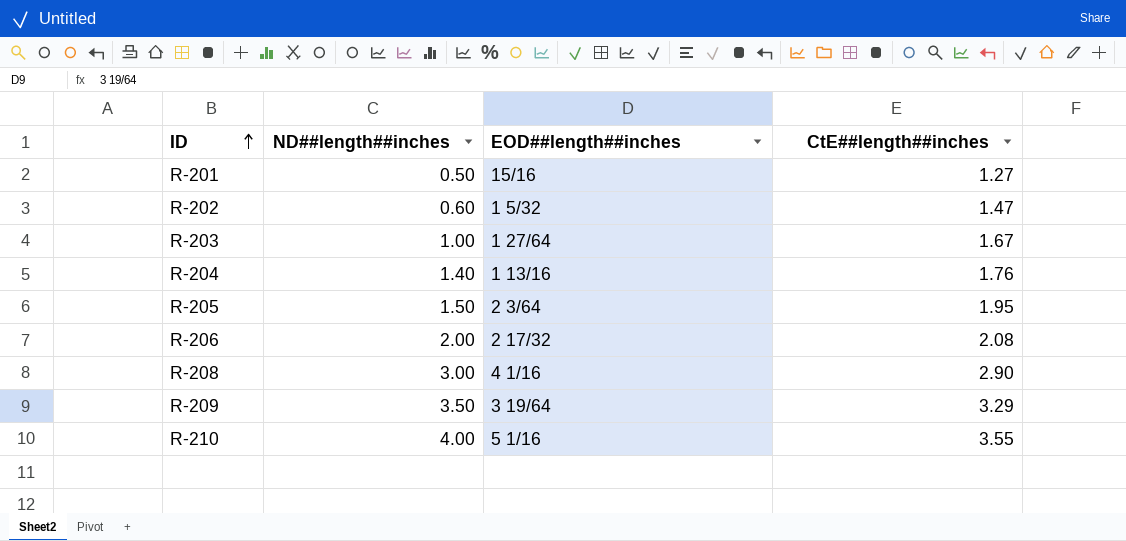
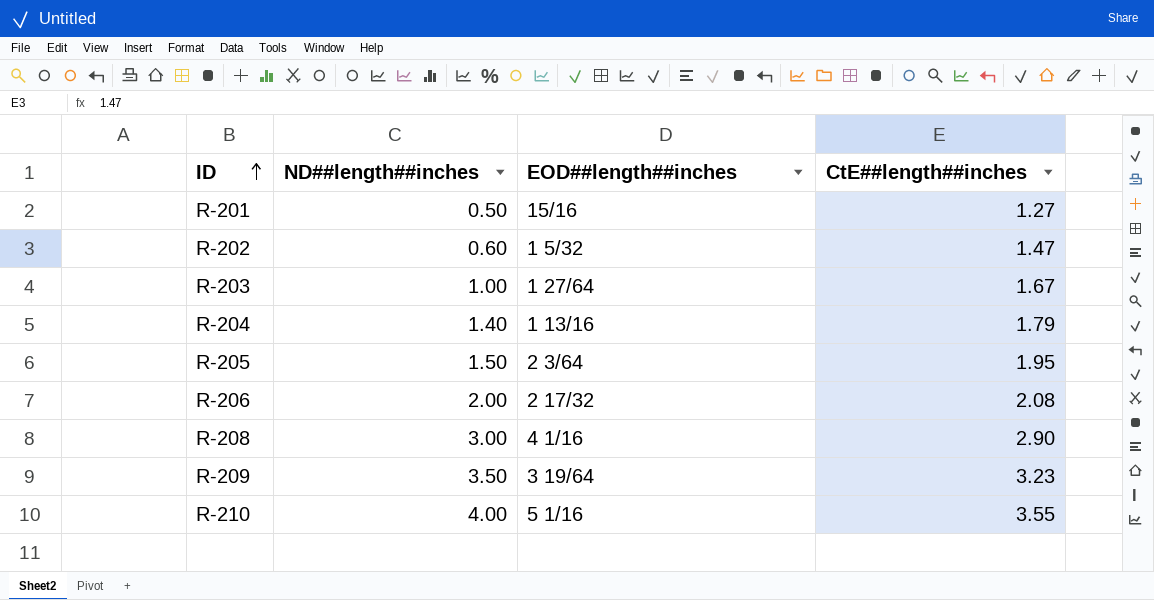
R-204 | CtE##length##inches: 1.76 -> 1.79
R-209 | CtE##length##inches: 3.29 -> 3.23

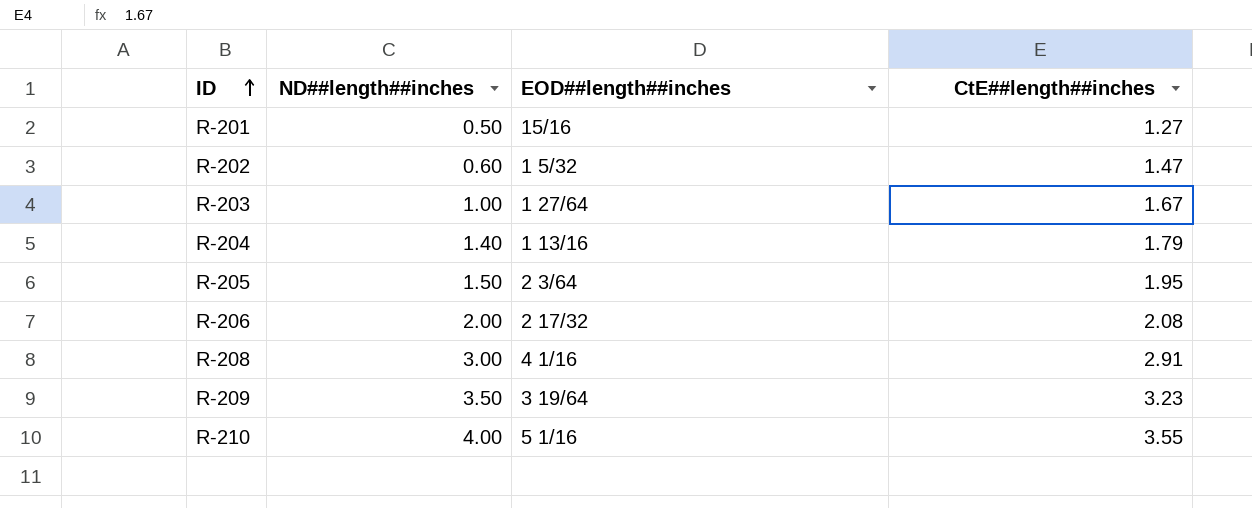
R-208 | CtE##length##inches: 2.90 -> 2.91

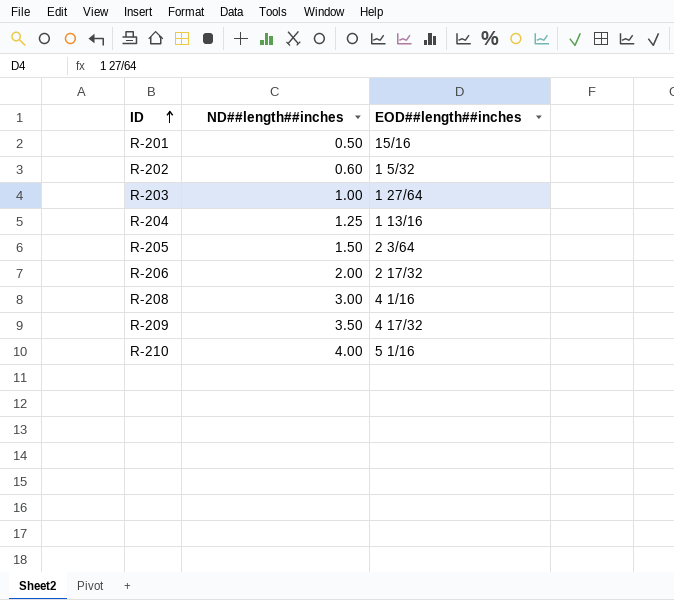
column CtE##length##inches | position: 4 -> none
R-204 | ND##length##inches: 1.40 -> 1.25
R-209 | EOD##length##inches: 3 19/64 -> 4 17/32

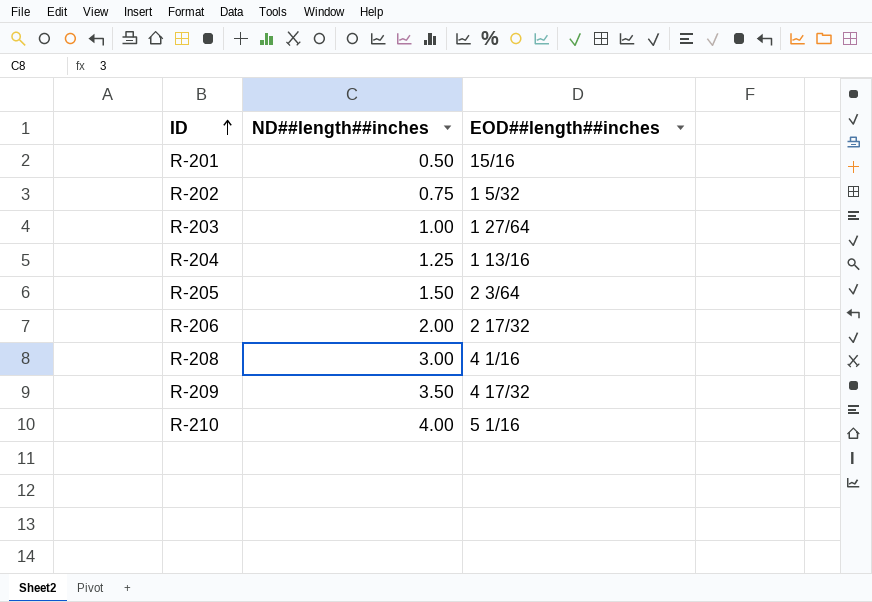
R-202 | ND##length##inches: 0.60 -> 0.75

